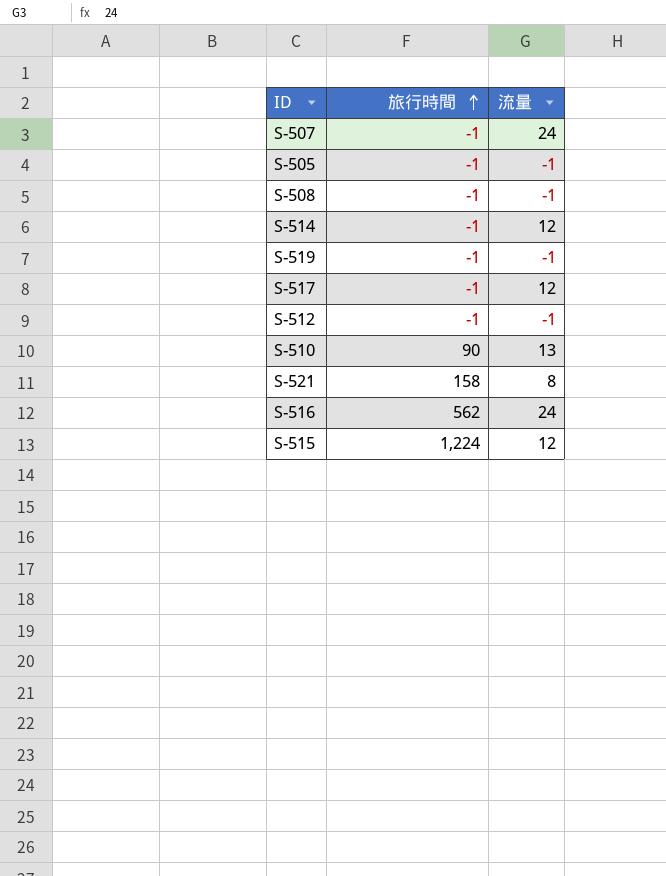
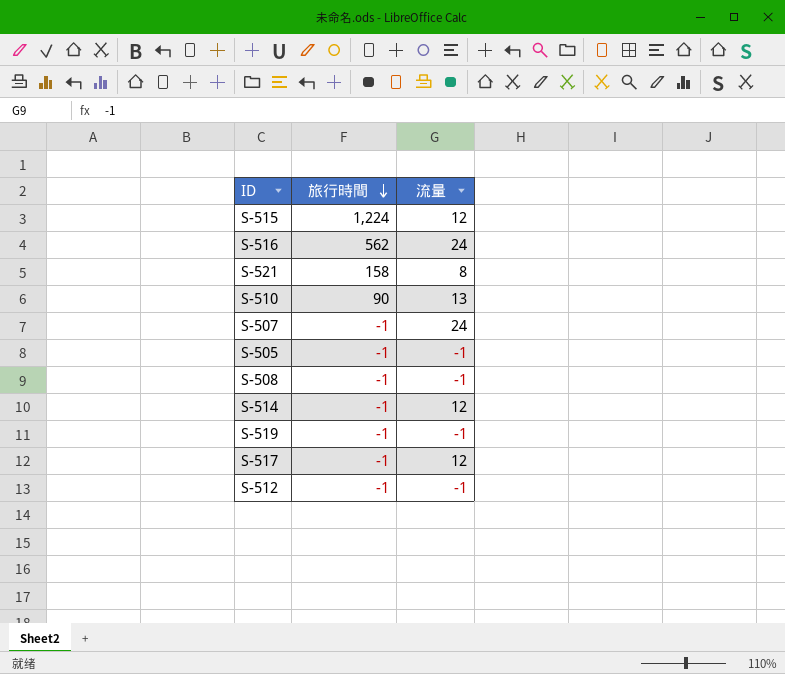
row order: 旅行時間 ascending -> 旅行時間 descending

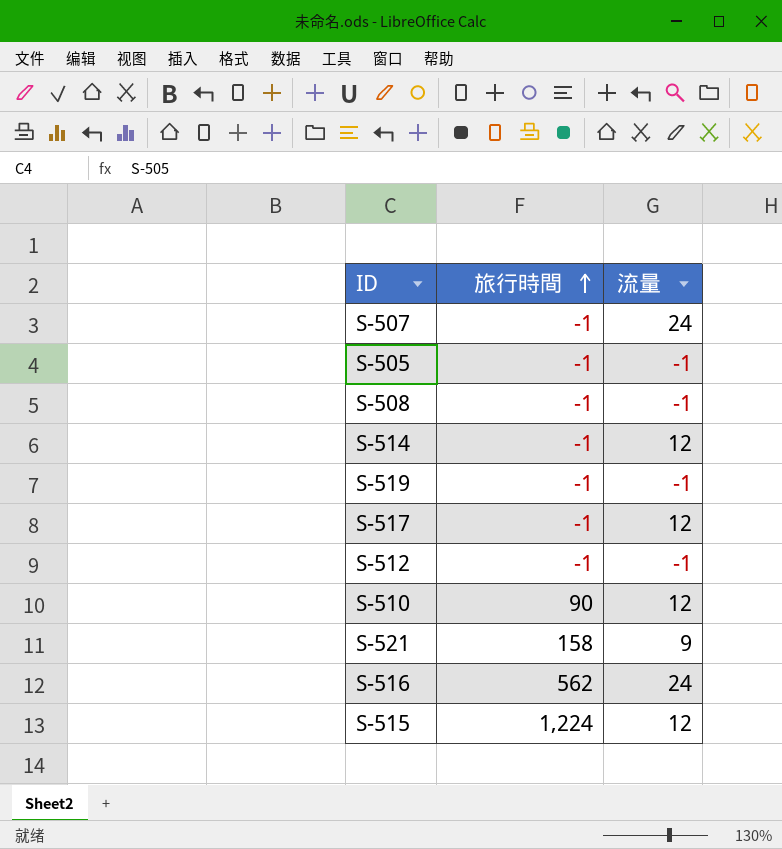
row order: 旅行時間 descending -> 旅行時間 ascending
S-510 | 流量: 13 -> 12
S-521 | 流量: 8 -> 9

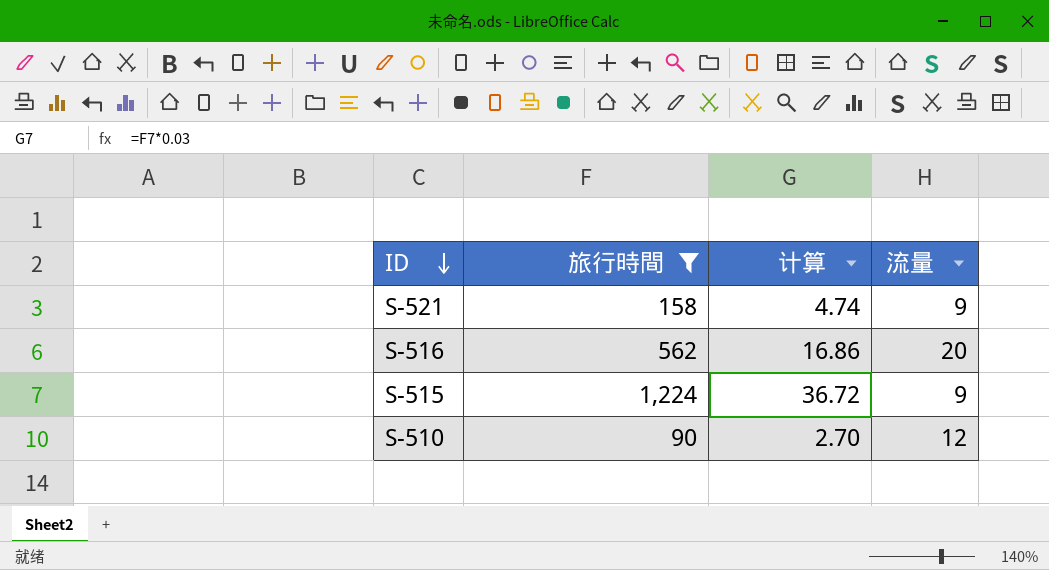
filter: none -> 旅行時間 != -1
row order: 旅行時間 ascending -> ID descending
column 计算 | formula: none -> [旅行時間] * 0.03
S-516 | 流量: 24 -> 20
S-515 | 流量: 12 -> 9

